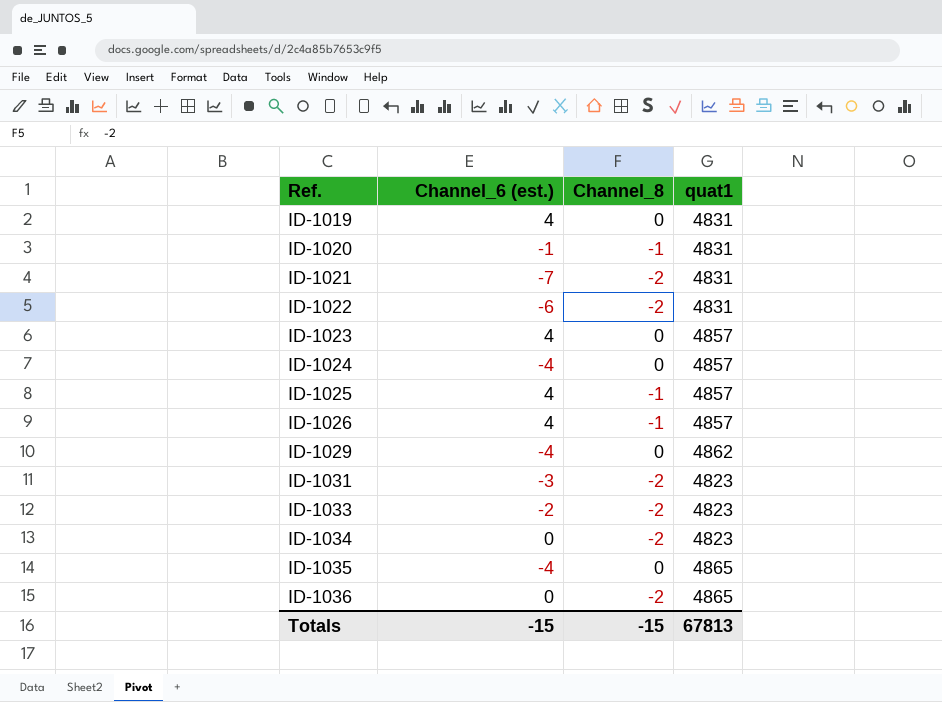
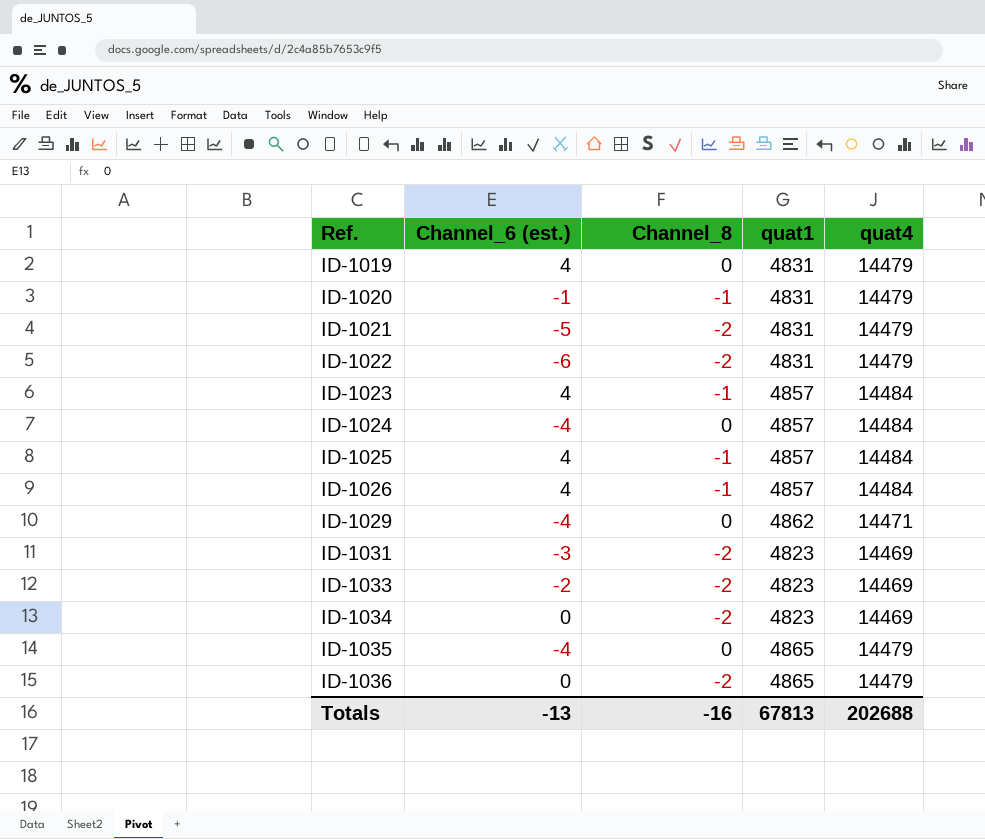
column quat4 | position: none -> 5
ID-1021 | Channel_6 (est.): -7 -> -5
ID-1023 | Channel_8: 0 -> -1
Totals | Channel_6 (est.): -15 -> -13
Totals | Channel_8: -15 -> -16

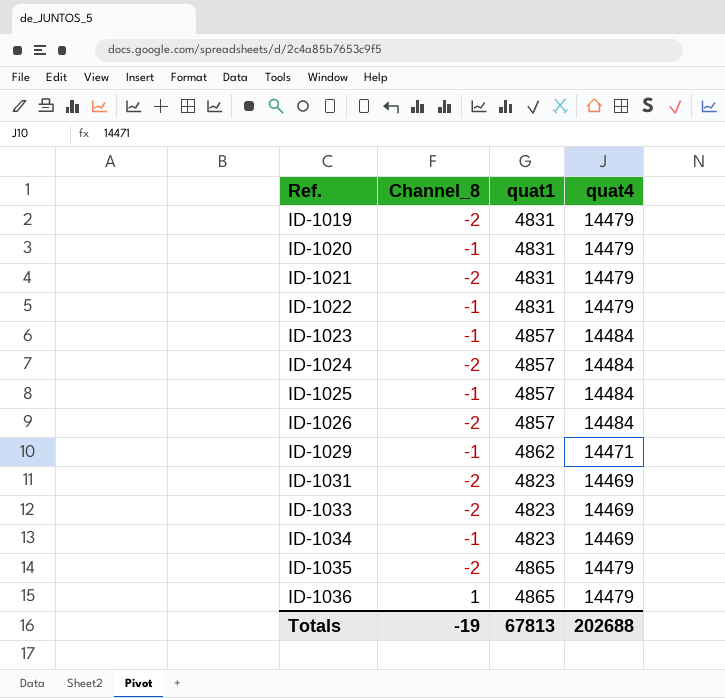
column Channel_6 (est.) | position: 2 -> none
ID-1019 | Channel_8: 0 -> -2
ID-1022 | Channel_8: -2 -> -1
ID-1024 | Channel_8: 0 -> -2
ID-1026 | Channel_8: -1 -> -2
ID-1029 | Channel_8: 0 -> -1
ID-1034 | Channel_8: -2 -> -1
ID-1035 | Channel_8: 0 -> -2
ID-1036 | Channel_8: -2 -> 1
Totals | Channel_8: -16 -> -19

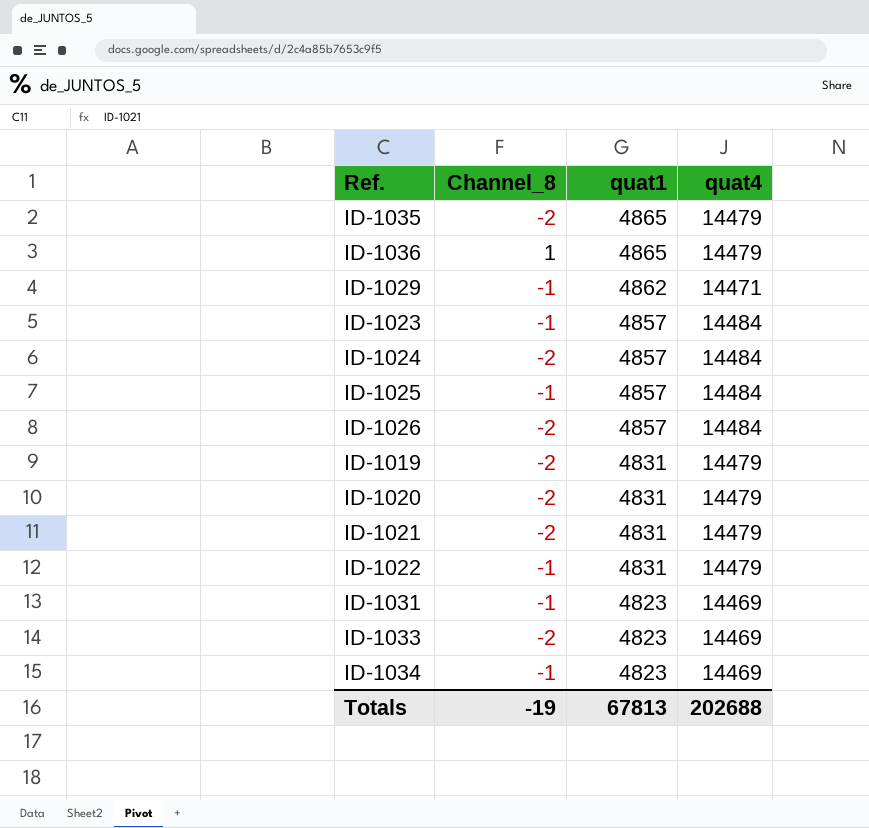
row order: Ref. ascending -> quat1 descending
ID-1020 | Channel_8: -1 -> -2
ID-1031 | Channel_8: -2 -> -1

